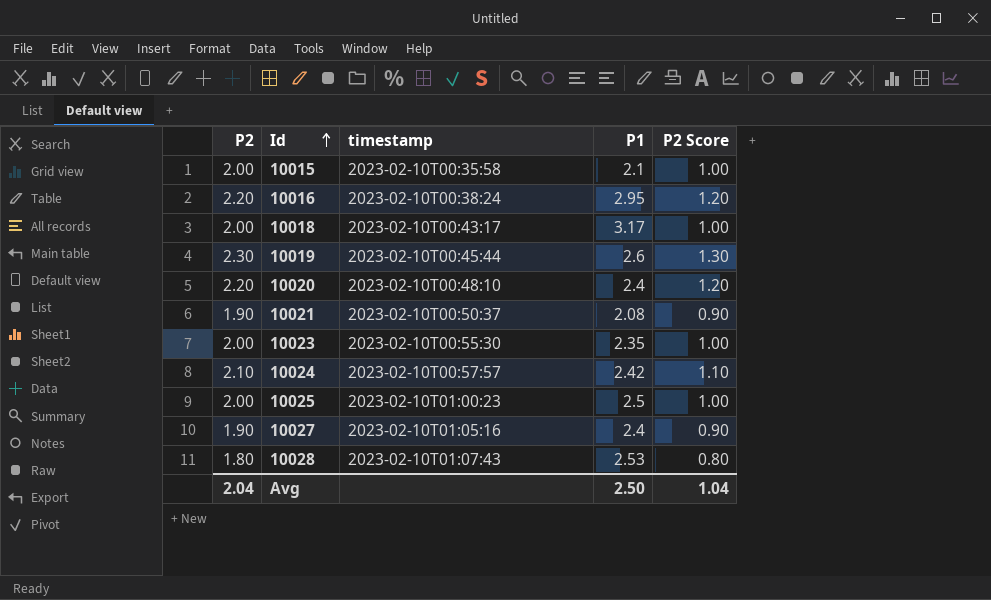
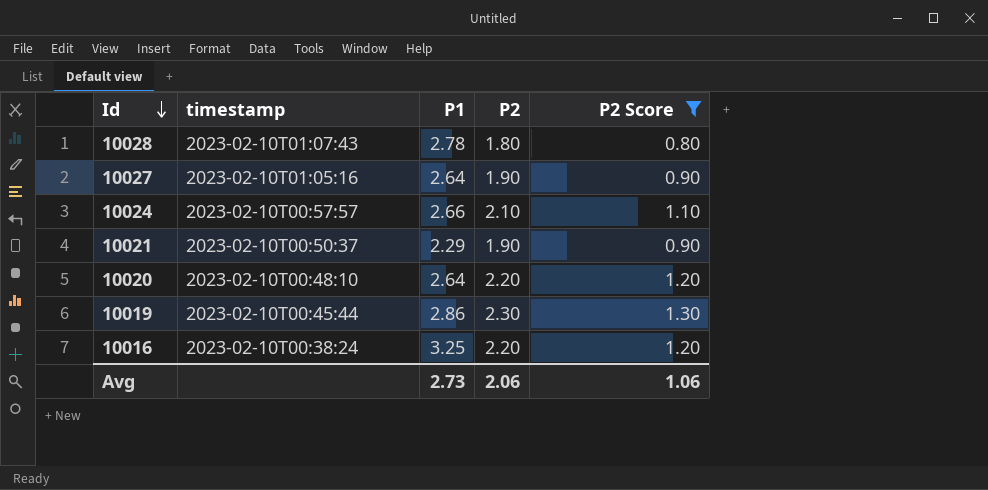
filter: none -> P2 Score != 1.00
row order: Id ascending -> Id descending
column P2 | position: 1 -> 4
10028 | P1: 2.53 -> 2.78
10027 | P1: 2.4 -> 2.64
10024 | P1: 2.42 -> 2.66
10021 | P1: 2.08 -> 2.29
10020 | P1: 2.4 -> 2.64
10019 | P1: 2.6 -> 2.86
10016 | P1: 2.95 -> 3.25
Avg | P1: 2.50 -> 2.73
Avg | P2: 2.04 -> 2.06
Avg | P2 Score: 1.04 -> 1.06

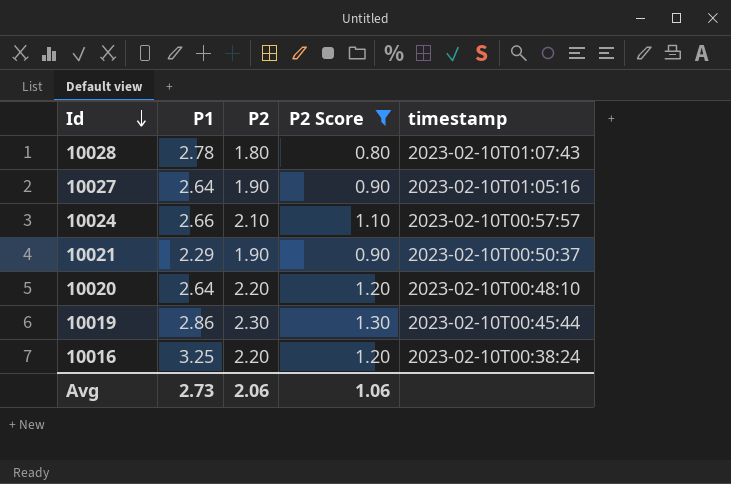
column timestamp | position: 2 -> 5

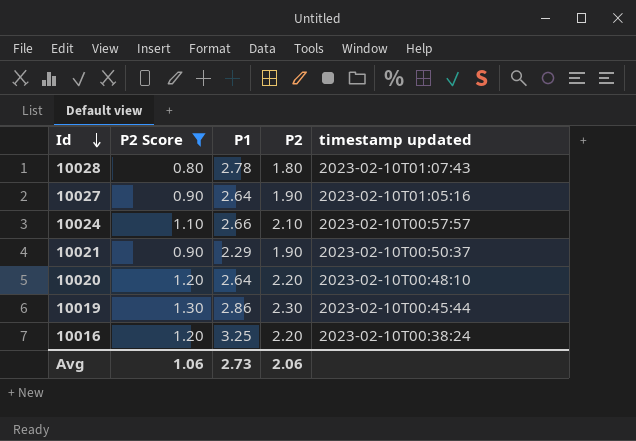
column P2 Score | position: 4 -> 2
column name: timestamp -> timestamp updated

